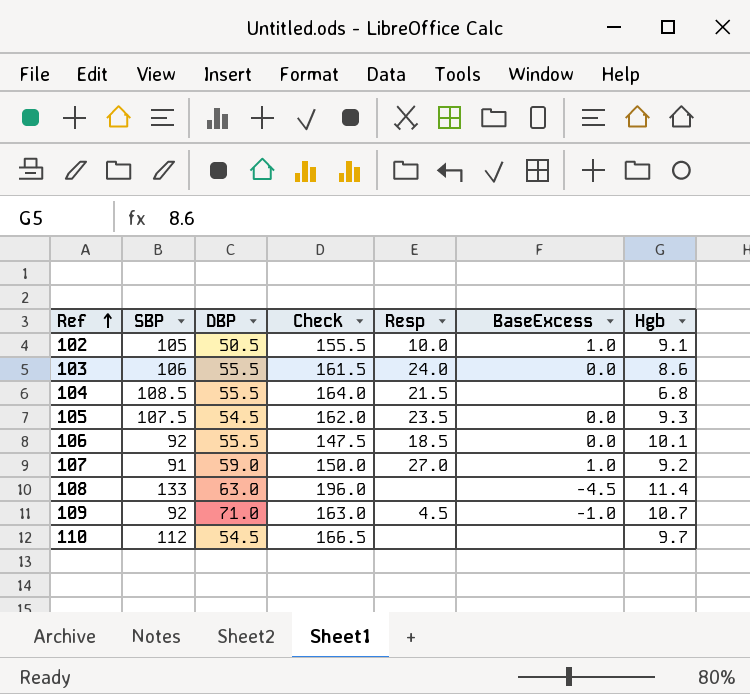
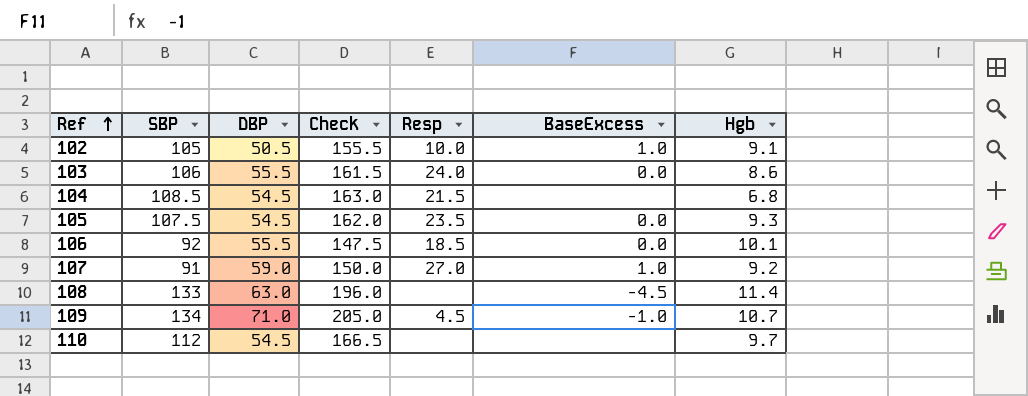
104 | DBP: 55.5 -> 54.5
104 | Check: 164.0 -> 163.0
109 | SBP: 92 -> 134
109 | Check: 163.0 -> 205.0

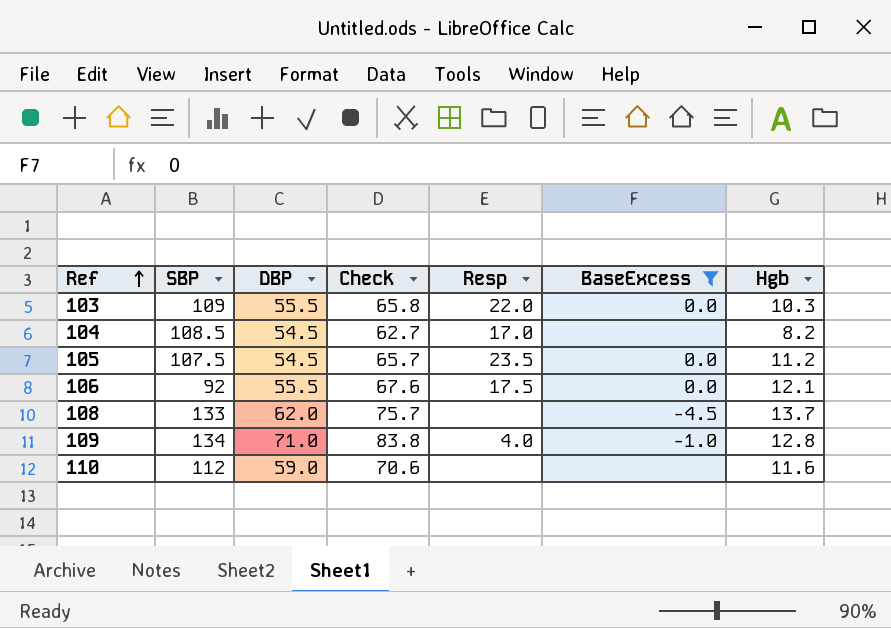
filter: none -> BaseExcess != 1.0
column Check | formula: [SBP] + [DBP] -> [DBP] + [Hgb]
103 | SBP: 106 -> 109
103 | Resp: 24.0 -> 22.0
103 | Hgb: 8.6 -> 10.3
104 | Resp: 21.5 -> 17.0
104 | Hgb: 6.8 -> 8.2
105 | Hgb: 9.3 -> 11.2
106 | Resp: 18.5 -> 17.5
106 | Hgb: 10.1 -> 12.1
108 | DBP: 63.0 -> 62.0
108 | Hgb: 11.4 -> 13.7
109 | Resp: 4.5 -> 4.0
109 | Hgb: 10.7 -> 12.8
110 | DBP: 54.5 -> 59.0
110 | Hgb: 9.7 -> 11.6

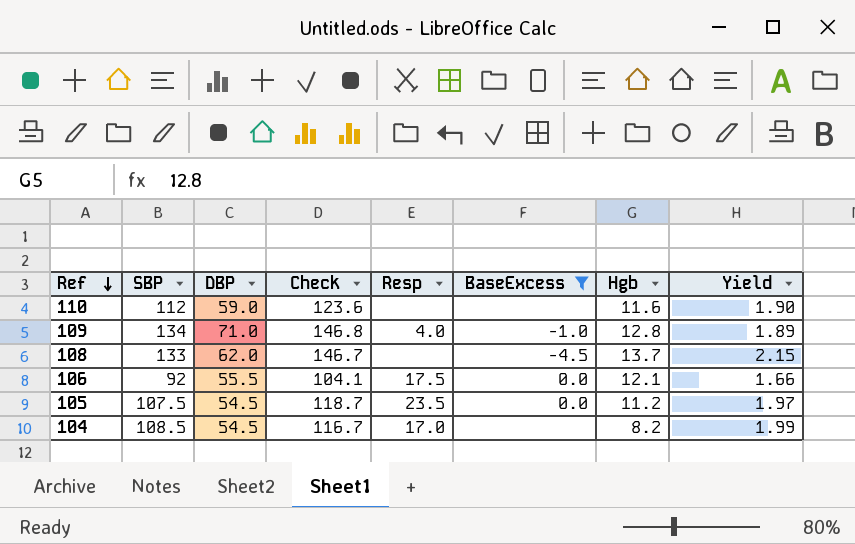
row order: Ref ascending -> Ref descending
column Check | formula: [DBP] + [Hgb] -> [SBP] + [Hgb]
column Yield | formula: none -> [SBP] / [DBP]
row 103: 109 | 55.5 | 65.8 | 22.0 | 0.0 | 10.3 -> none

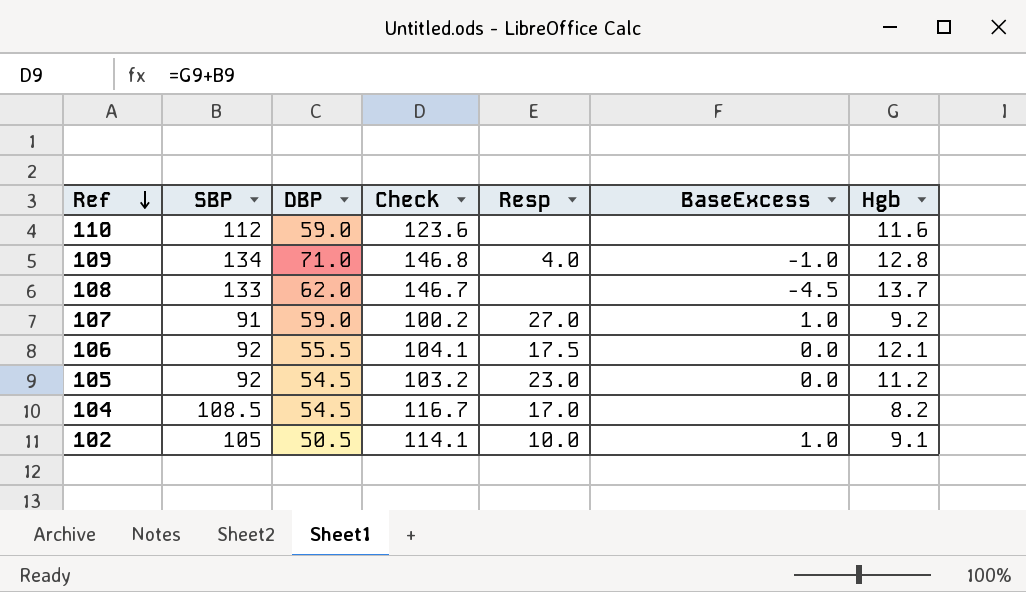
filter: BaseExcess != 1.0 -> none
column Yield | formula: [SBP] / [DBP] -> none
105 | SBP: 107.5 -> 92
105 | Check: 118.7 -> 103.2
105 | Resp: 23.5 -> 23.0

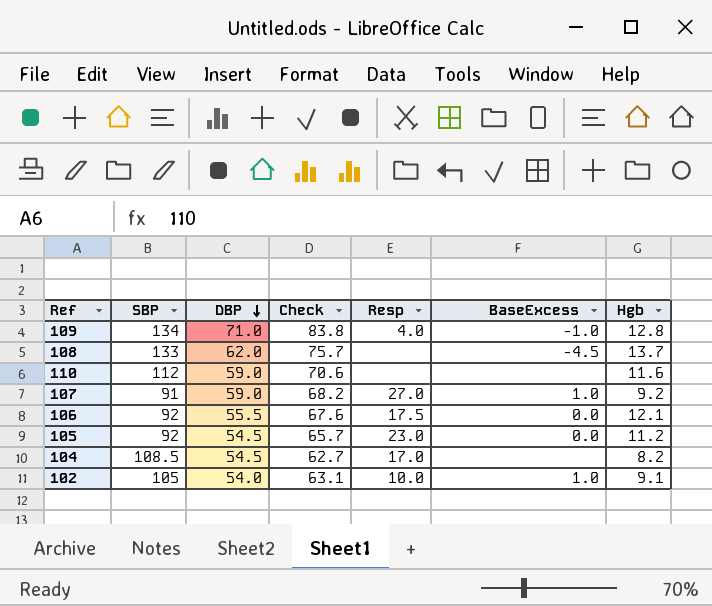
row order: Ref descending -> DBP descending
column Check | formula: [SBP] + [Hgb] -> [DBP] + [Hgb]
102 | DBP: 50.5 -> 54.0

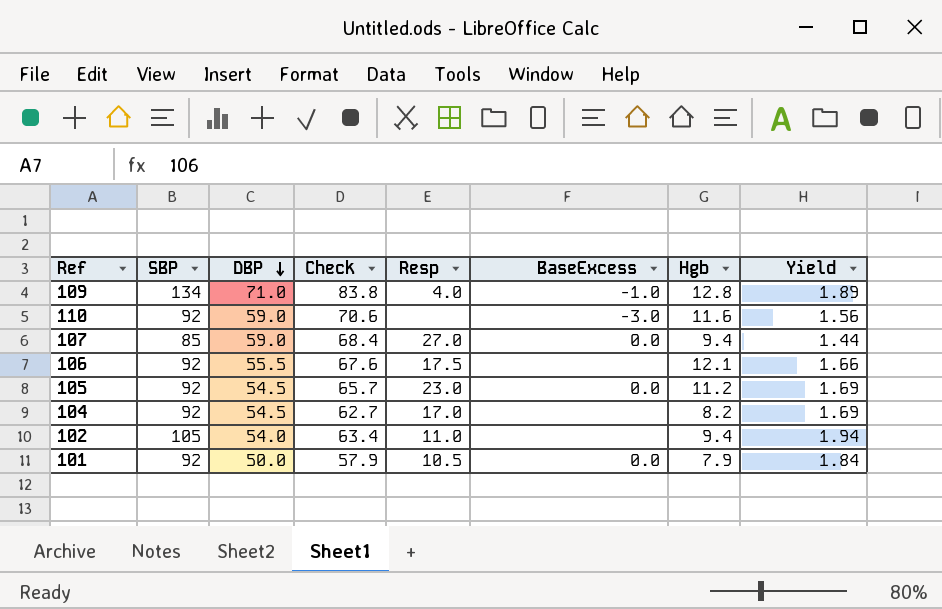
column Yield | formula: none -> [SBP] / [DBP]
row 108: 133 | 62.0 | 75.7 | none | -4.5 | 13.7 -> none
110 | SBP: 112 -> 92
110 | BaseExcess: none -> -3.0
107 | SBP: 91 -> 85
107 | Check: 68.2 -> 68.4
107 | BaseExcess: 1.0 -> 0.0
107 | Hgb: 9.2 -> 9.4
106 | BaseExcess: 0.0 -> none
104 | SBP: 108.5 -> 92
102 | Check: 63.1 -> 63.4
102 | Resp: 10.0 -> 11.0
102 | BaseExcess: 1.0 -> none
102 | Hgb: 9.1 -> 9.4
row 101: none -> 92 | 50.0 | 57.9 | 10.5 | 0.0 | 7.9 | 1.84

